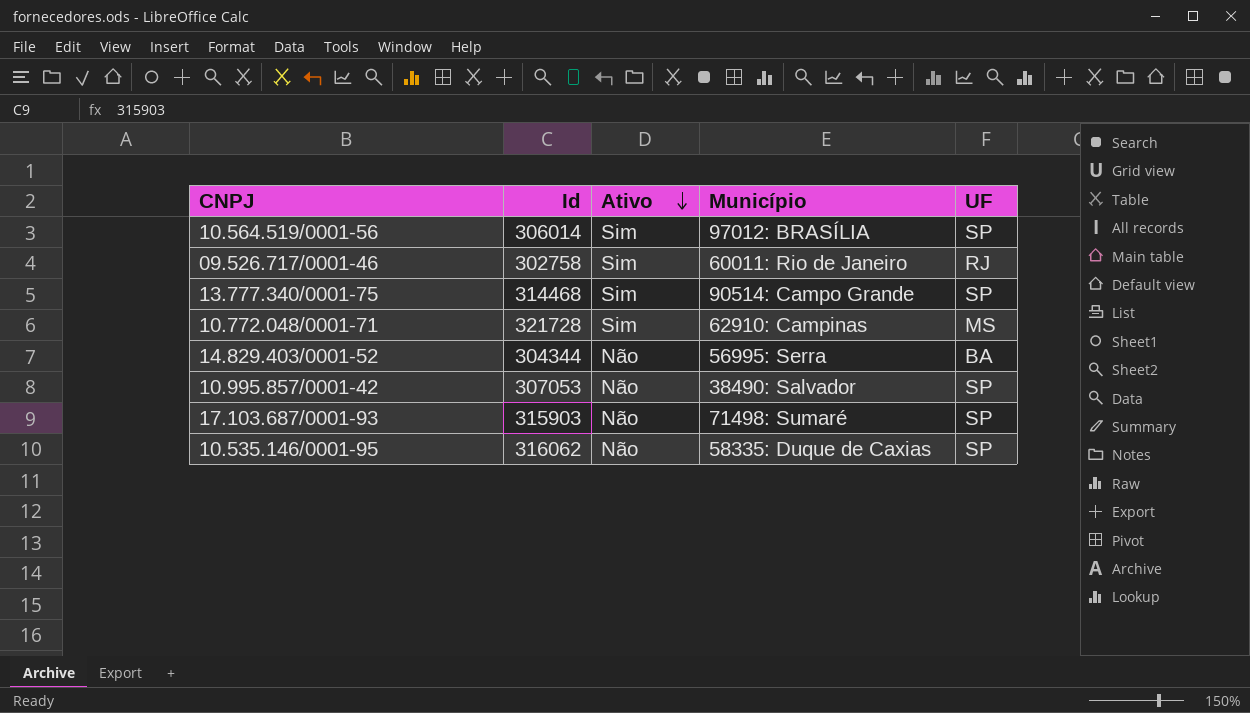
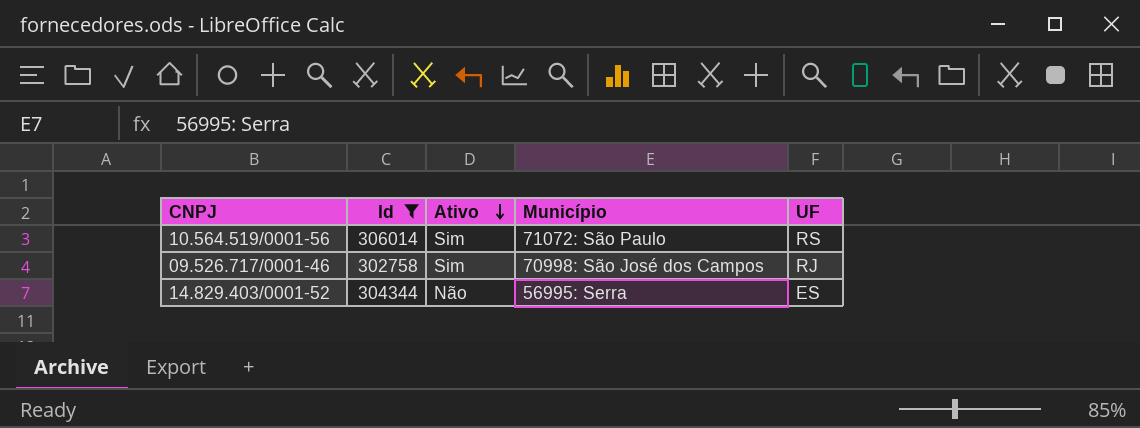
filter: none -> Id <= 306014
10.564.519/0001-56 | Município: 97012: BRASÍLIA -> 71072: São Paulo
10.564.519/0001-56 | UF: SP -> RS
09.526.717/0001-46 | Município: 60011: Rio de Janeiro -> 70998: São José dos Campos
14.829.403/0001-52 | UF: BA -> ES

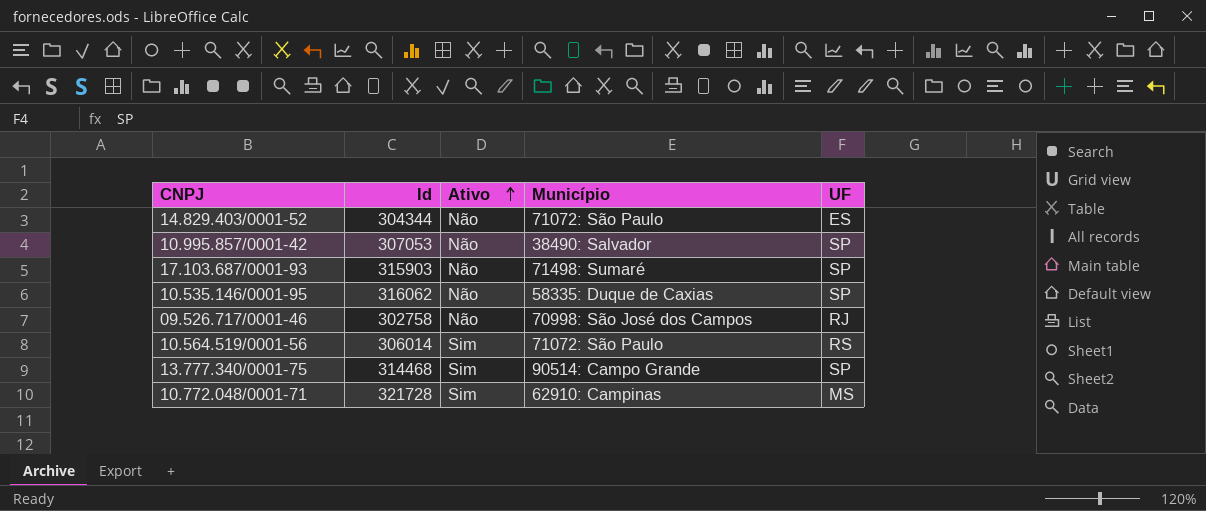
filter: Id <= 306014 -> none
row order: Ativo descending -> Ativo ascending
14.829.403/0001-52 | Município: 56995: Serra -> 71072: São Paulo
09.526.717/0001-46 | Ativo: Sim -> Não

